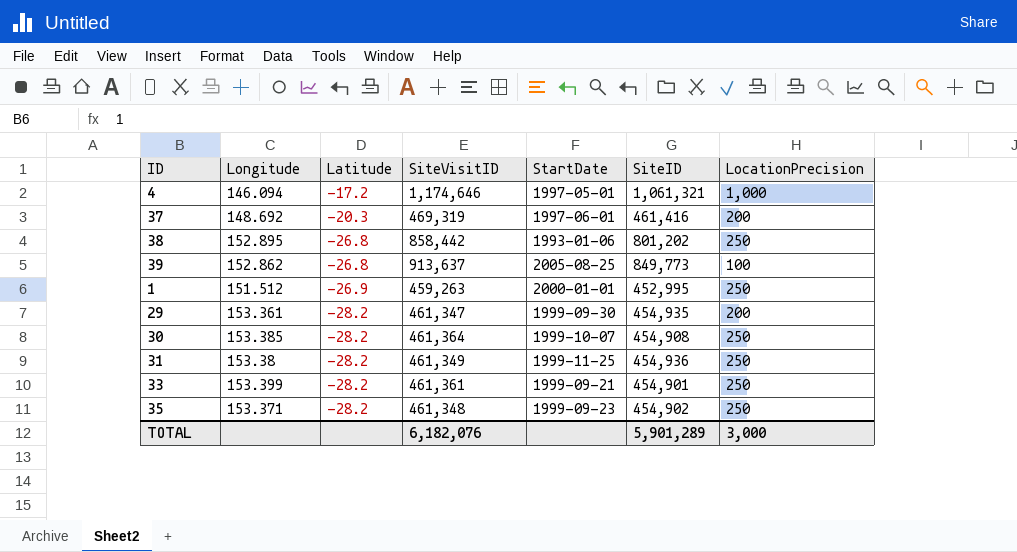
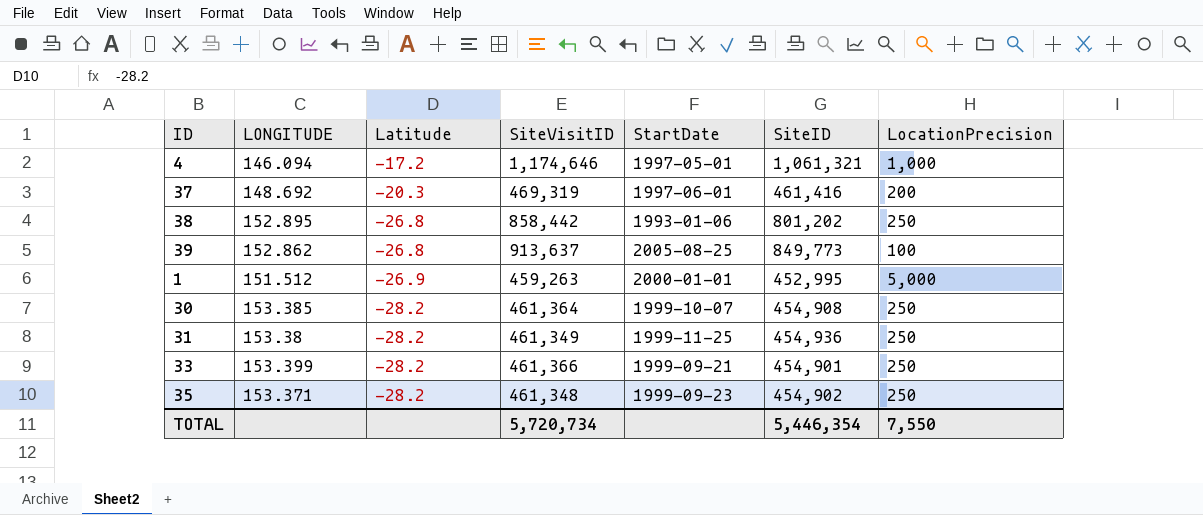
column name: Longitude -> LONGITUDE
row 29: 153.361 | -28.2 | 461,347 | 1999-09-30 | 454,935 | 200 -> none
1 | LocationPrecision: 250 -> 5,000
33 | SiteVisitID: 461,361 -> 461,366
TOTAL | SiteVisitID: 6,182,076 -> 5,720,734
TOTAL | SiteID: 5,901,289 -> 5,446,354
TOTAL | LocationPrecision: 3,000 -> 7,550

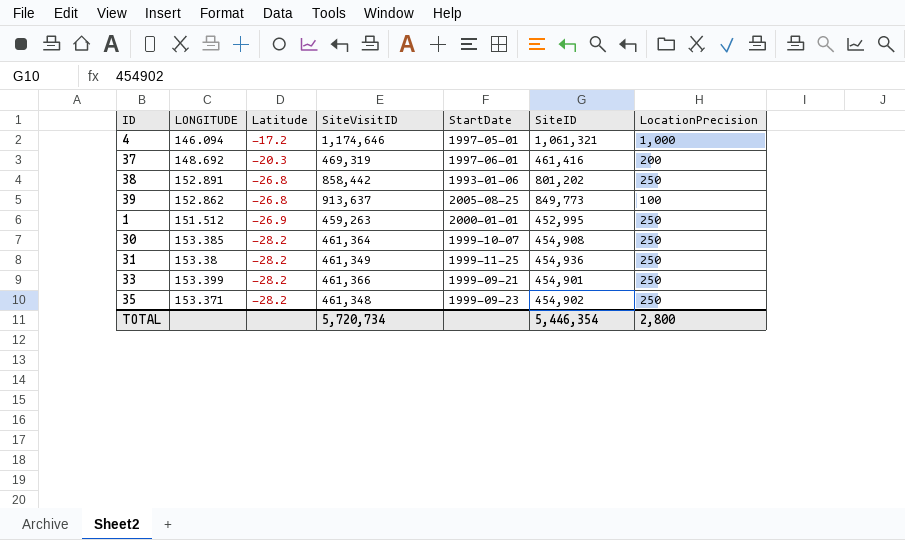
38 | LONGITUDE: 152.895 -> 152.891
1 | LocationPrecision: 5,000 -> 250
TOTAL | LocationPrecision: 7,550 -> 2,800

